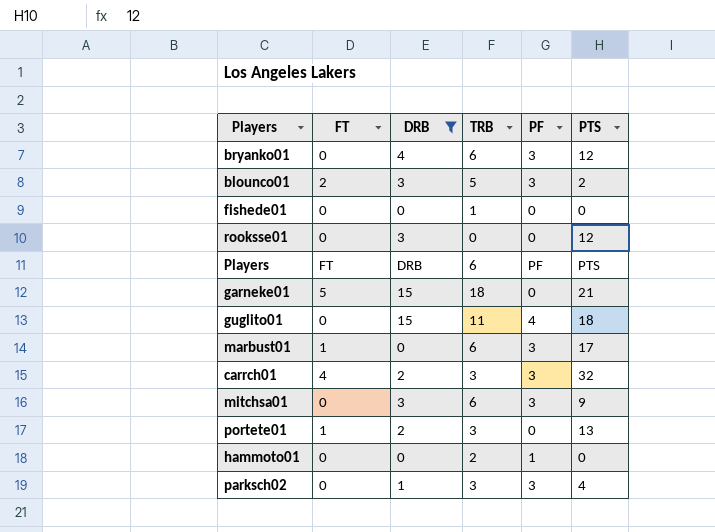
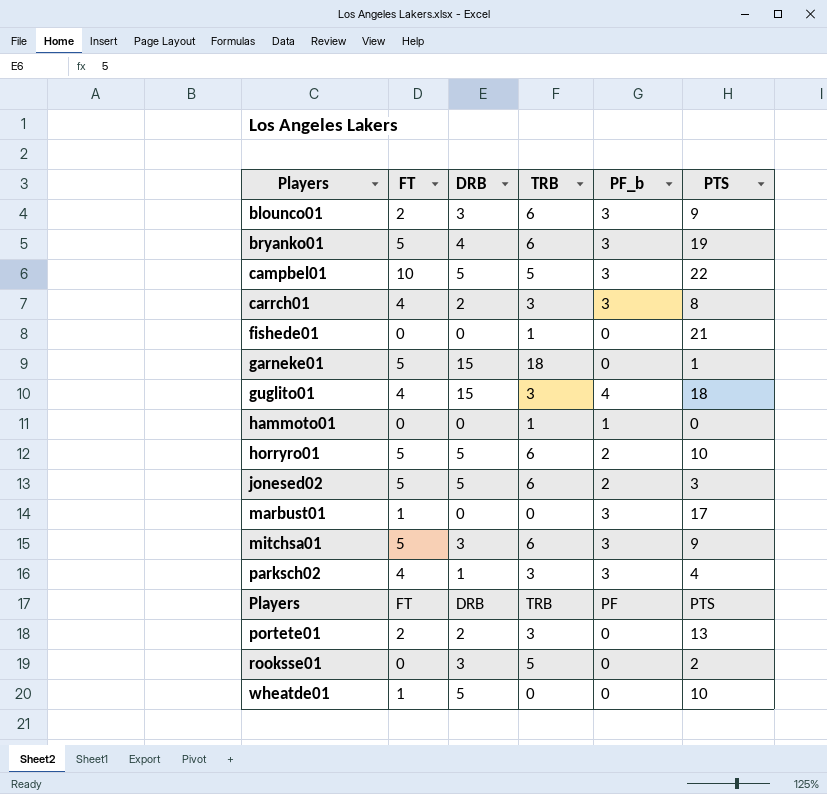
filter: DRB != 5 -> none
row order: none -> Players ascending
column name: PF -> PF_b
blounco01 | TRB: 5 -> 6
blounco01 | PTS: 2 -> 9
bryanko01 | FT: 0 -> 5
bryanko01 | PTS: 12 -> 19
carrch01 | PTS: 32 -> 8
fishede01 | PTS: 0 -> 21
garneke01 | PTS: 21 -> 1
guglito01 | FT: 0 -> 4
guglito01 | TRB: 11 -> 3
hammoto01 | TRB: 2 -> 1
marbust01 | TRB: 6 -> 0
mitchsa01 | FT: 0 -> 5
parksch02 | FT: 0 -> 4
Players | TRB: 6 -> TRB
portete01 | FT: 1 -> 2
rooksse01 | TRB: 0 -> 5
rooksse01 | PTS: 12 -> 2

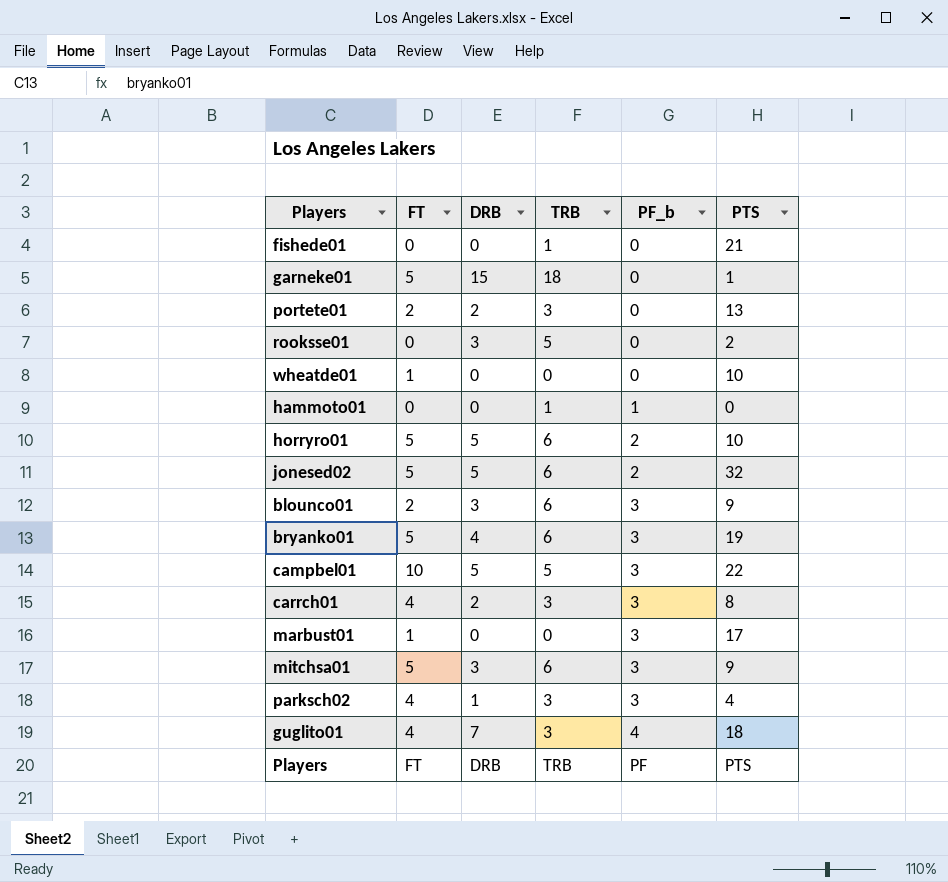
row order: Players ascending -> PF_b ascending
wheatde01 | DRB: 5 -> 0
jonesed02 | PTS: 3 -> 32
guglito01 | DRB: 15 -> 7

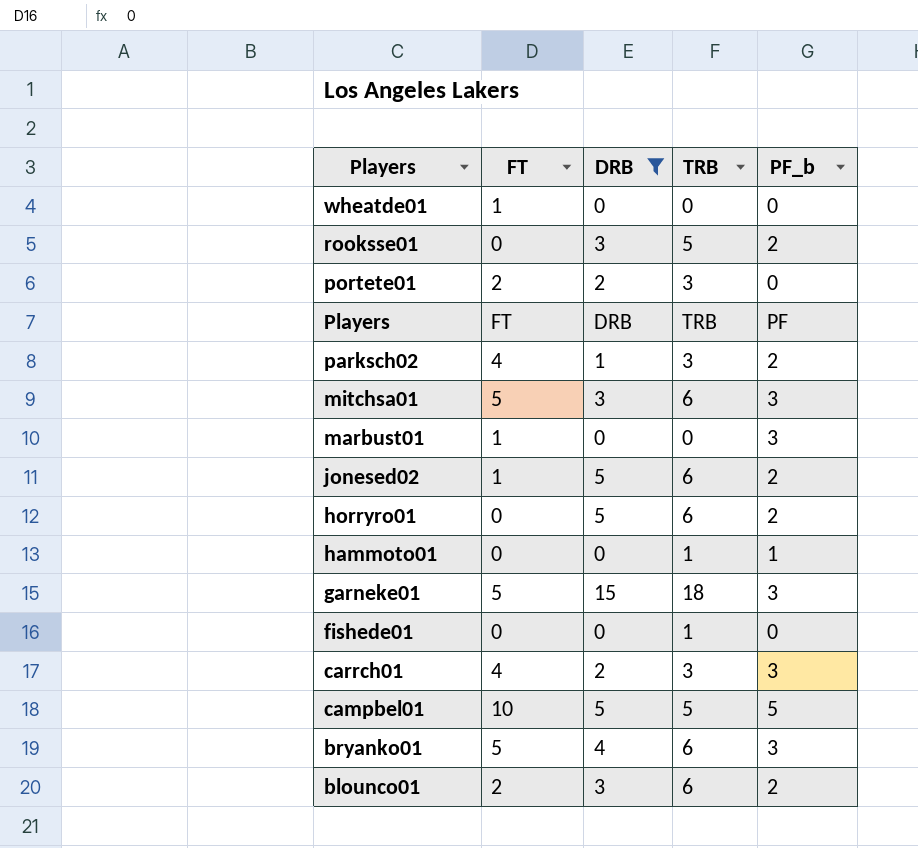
filter: none -> DRB != 7
row order: PF_b ascending -> Players descending
column PTS | position: 6 -> none
rooksse01 | PF_b: 0 -> 2
parksch02 | PF_b: 3 -> 2
jonesed02 | FT: 5 -> 1
horryro01 | FT: 5 -> 0
garneke01 | PF_b: 0 -> 3
campbel01 | PF_b: 3 -> 5
blounco01 | PF_b: 3 -> 2

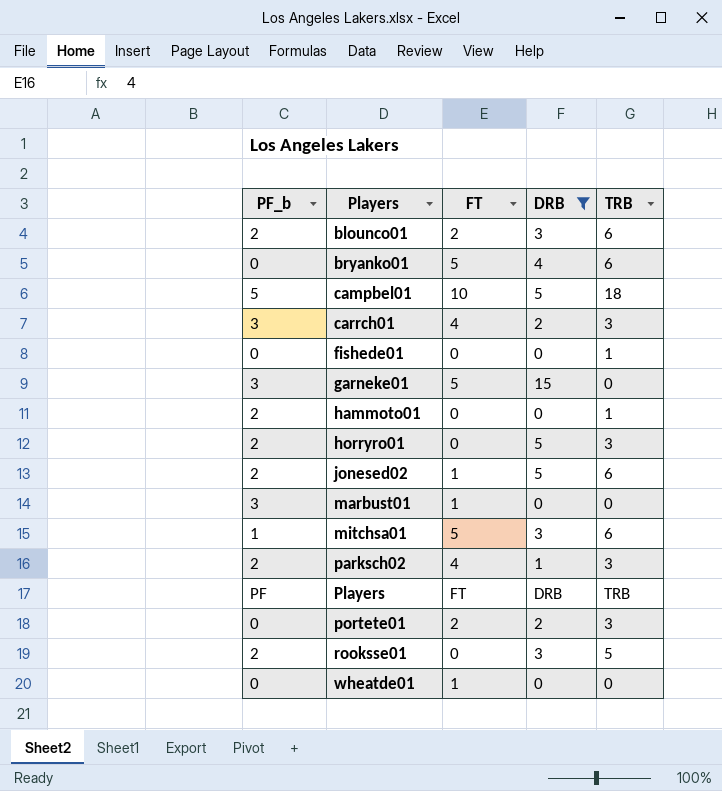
row order: Players descending -> Players ascending
column PF_b | position: 5 -> 1
bryanko01 | PF_b: 3 -> 0
campbel01 | TRB: 5 -> 18
garneke01 | TRB: 18 -> 0
hammoto01 | PF_b: 1 -> 2
horryro01 | TRB: 6 -> 3
mitchsa01 | PF_b: 3 -> 1

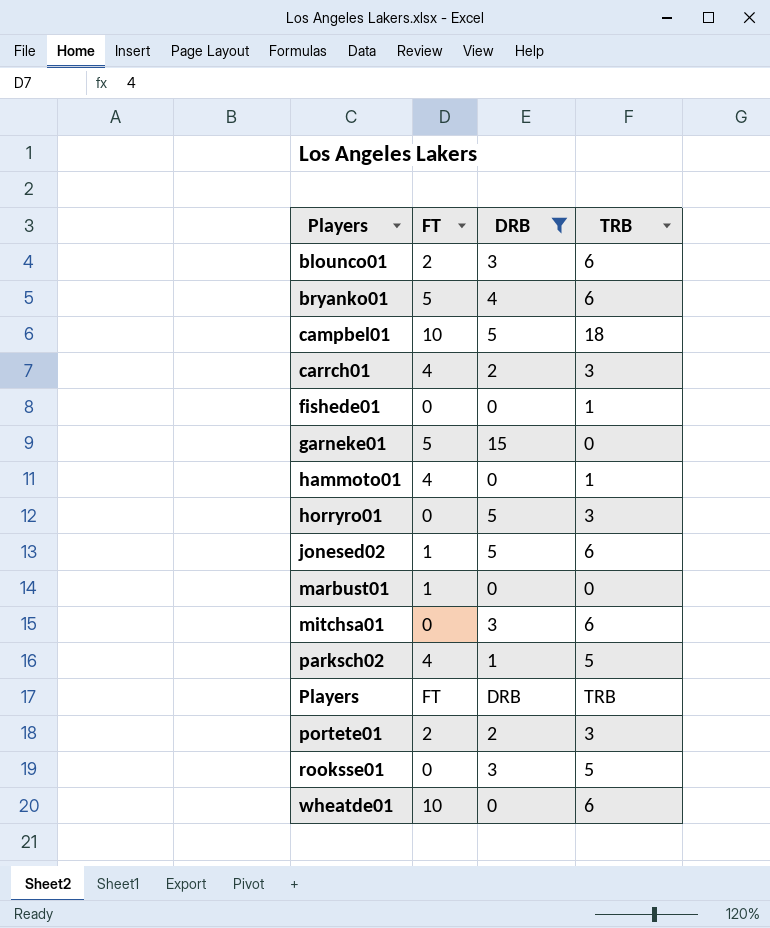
column PF_b | position: 1 -> none
hammoto01 | FT: 0 -> 4
mitchsa01 | FT: 5 -> 0
parksch02 | TRB: 3 -> 5
wheatde01 | FT: 1 -> 10
wheatde01 | TRB: 0 -> 6

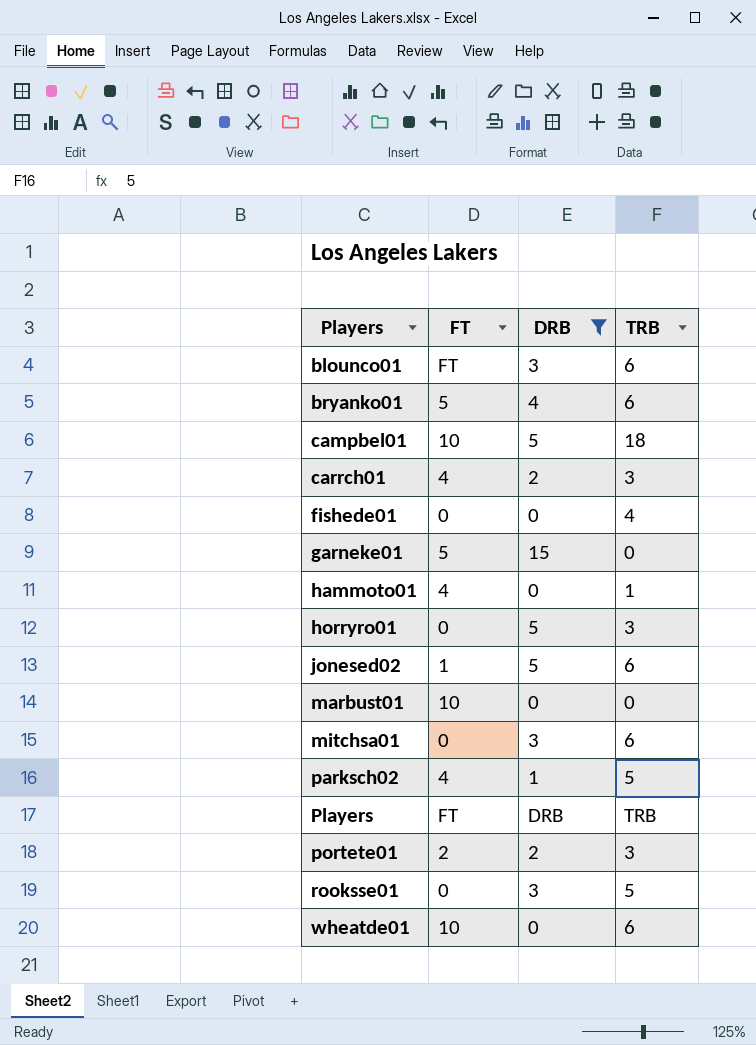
blounco01 | FT: 2 -> FT
fishede01 | TRB: 1 -> 4
marbust01 | FT: 1 -> 10

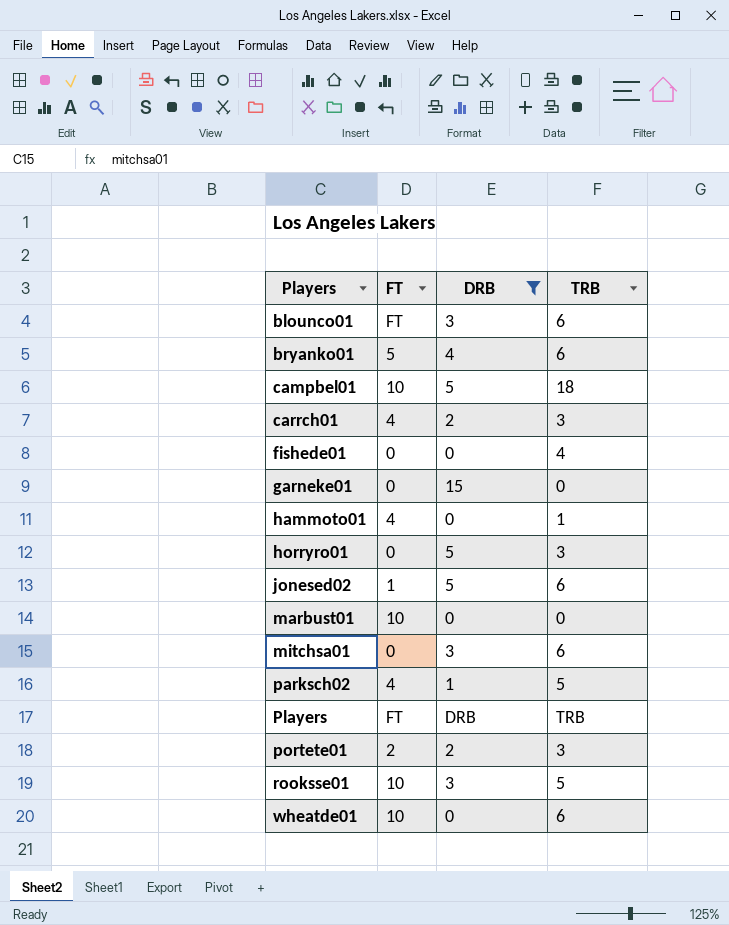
garneke01 | FT: 5 -> 0
rooksse01 | FT: 0 -> 10

